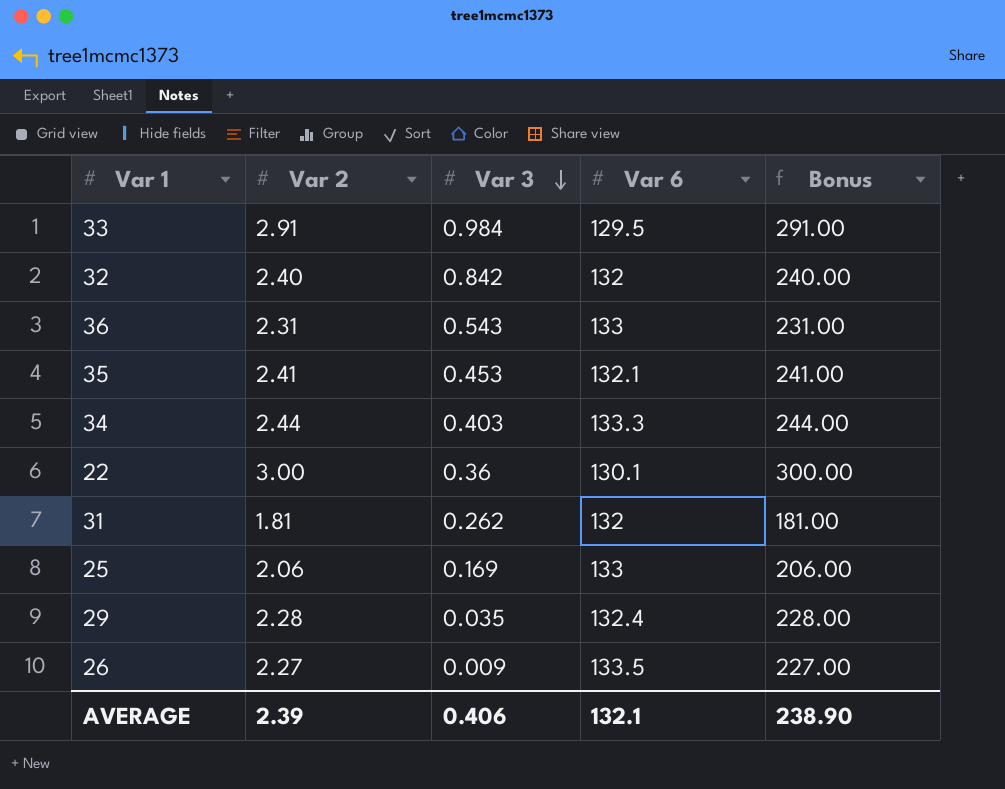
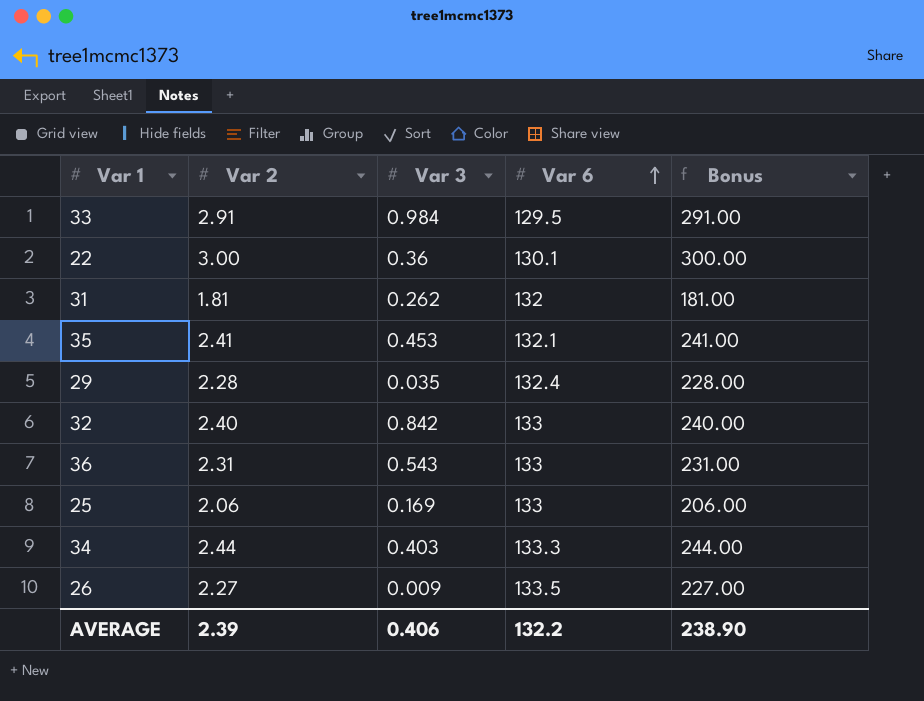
row order: Var 3 descending -> Var 6 ascending
32 | Var 6: 132 -> 133
AVERAGE | Var 6: 132.1 -> 132.2

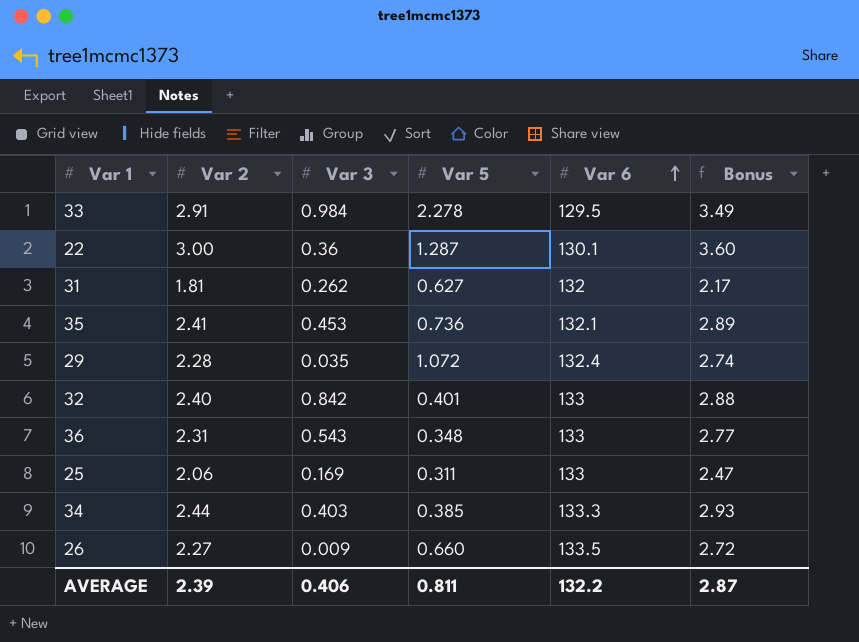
column Var 5 | position: none -> 4
column Bonus | formula: [Var 2] * 100 -> [Var 2] * 1.2
AVERAGE | Bonus: 238.90 -> 2.87

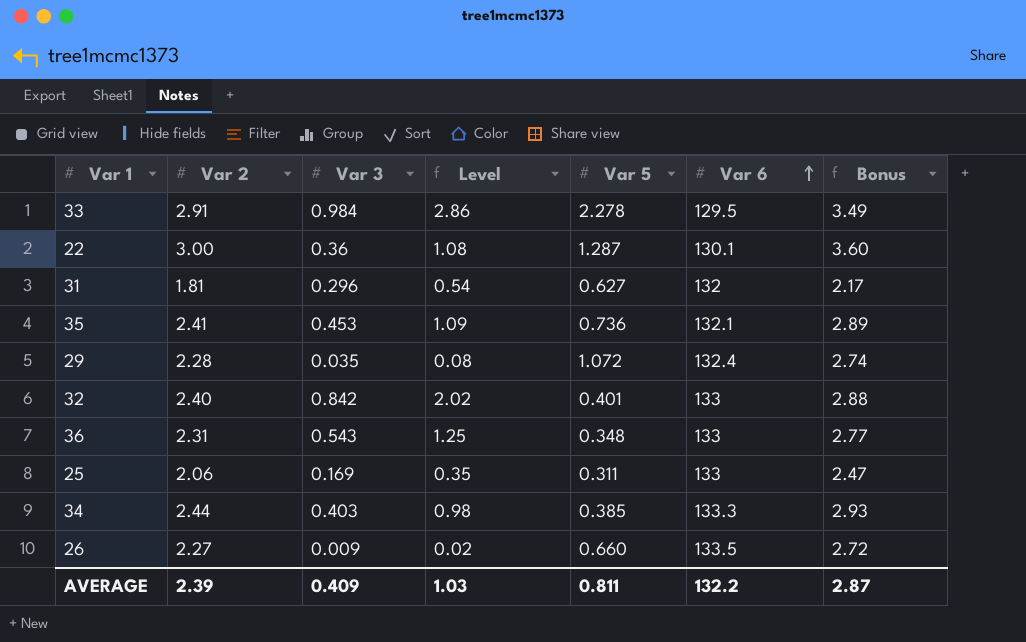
column Level | formula: none -> [Var 2] * [Var 3]
31 | Var 3: 0.262 -> 0.296
AVERAGE | Var 3: 0.406 -> 0.409

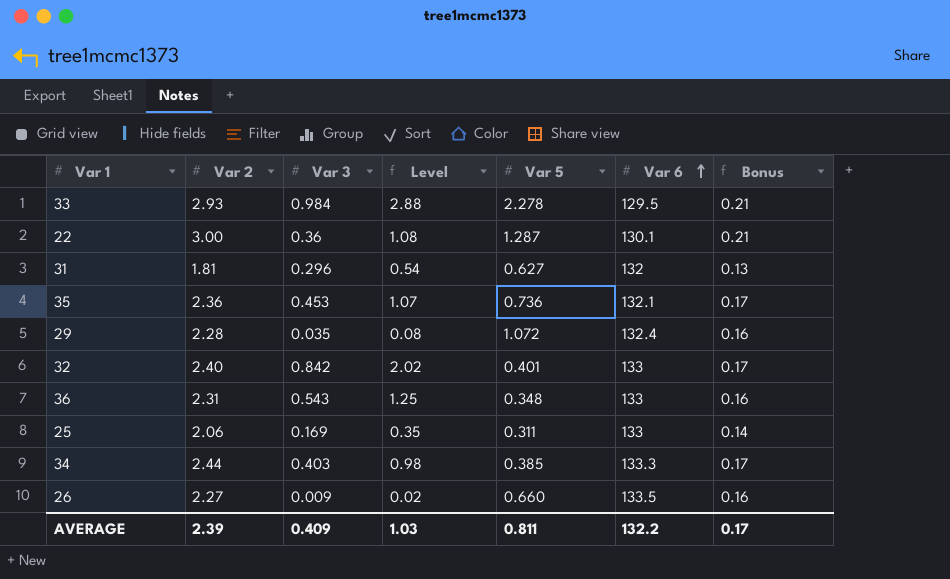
column Bonus | formula: [Var 2] * 1.2 -> [Var 2] * 0.07
33 | Var 2: 2.91 -> 2.93
33 | Level: 2.86 -> 2.88
35 | Var 2: 2.41 -> 2.36
35 | Level: 1.09 -> 1.07
AVERAGE | Bonus: 2.87 -> 0.17

